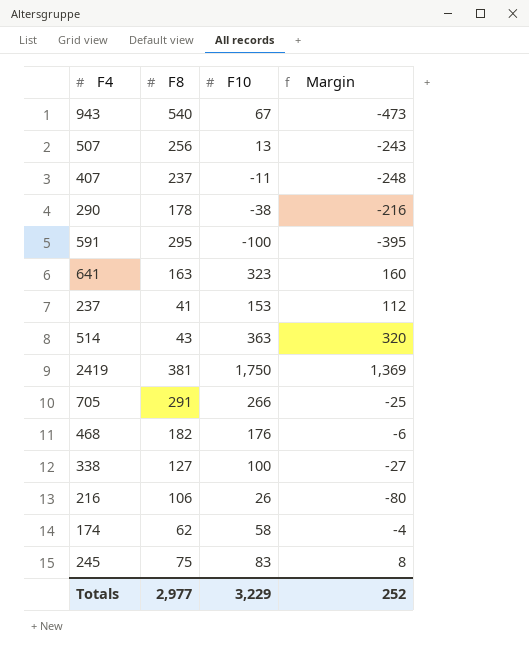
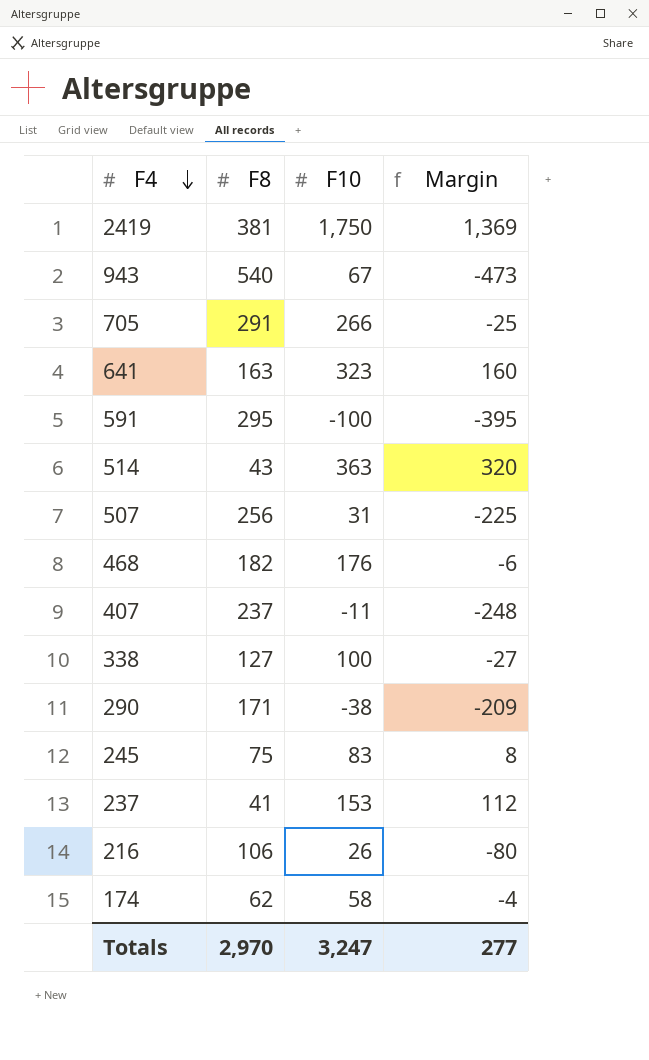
row order: none -> F4 descending
507 | F10: 13 -> 31
507 | Margin: -243 -> -225
290 | F8: 178 -> 171
290 | Margin: -216 -> -209
Totals | F8: 2,977 -> 2,970
Totals | F10: 3,229 -> 3,247
Totals | Margin: 252 -> 277

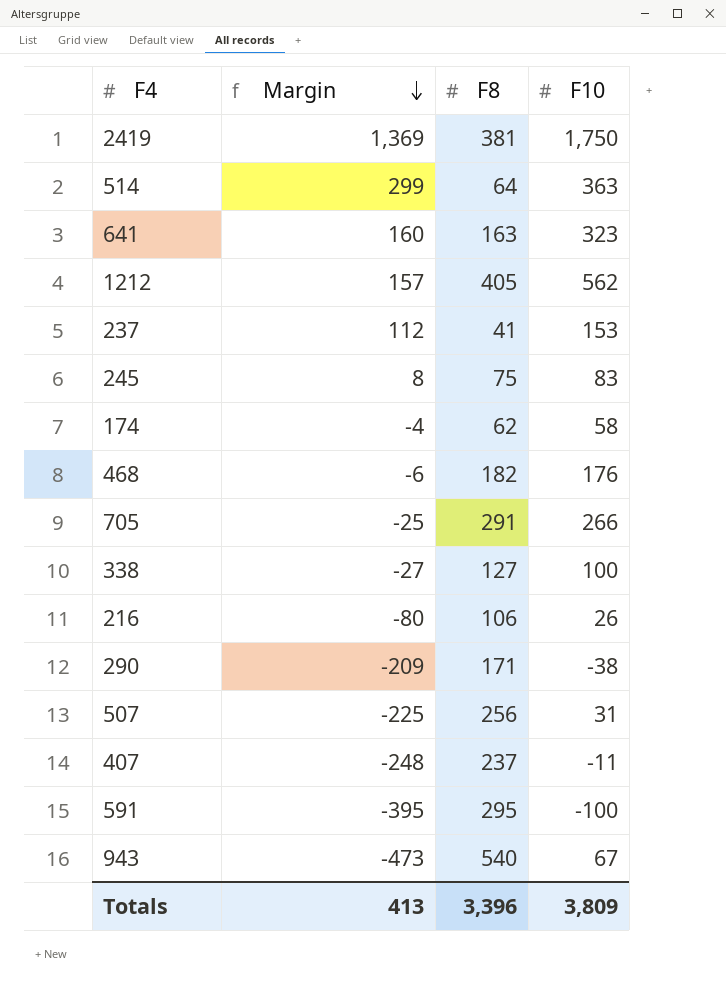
row order: F4 descending -> Margin descending
column Margin | position: 4 -> 2
514 | Margin: 320 -> 299
514 | F8: 43 -> 64
row 1212: none -> 157 | 405 | 562
Totals | Margin: 277 -> 413
Totals | F8: 2,970 -> 3,396
Totals | F10: 3,247 -> 3,809

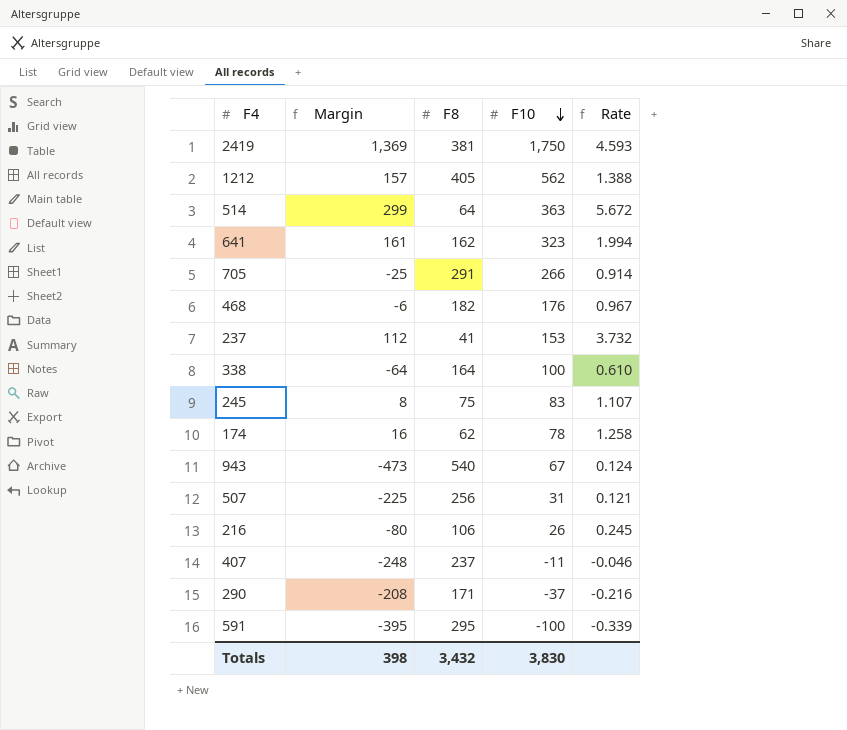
row order: Margin descending -> F10 descending
column Rate | formula: none -> [F10] / [F8]
641 | Margin: 160 -> 161
641 | F8: 163 -> 162
338 | Margin: -27 -> -64
338 | F8: 127 -> 164
174 | Margin: -4 -> 16
174 | F10: 58 -> 78
290 | Margin: -209 -> -208
290 | F10: -38 -> -37
Totals | Margin: 413 -> 398
Totals | F8: 3,396 -> 3,432
Totals | F10: 3,809 -> 3,830

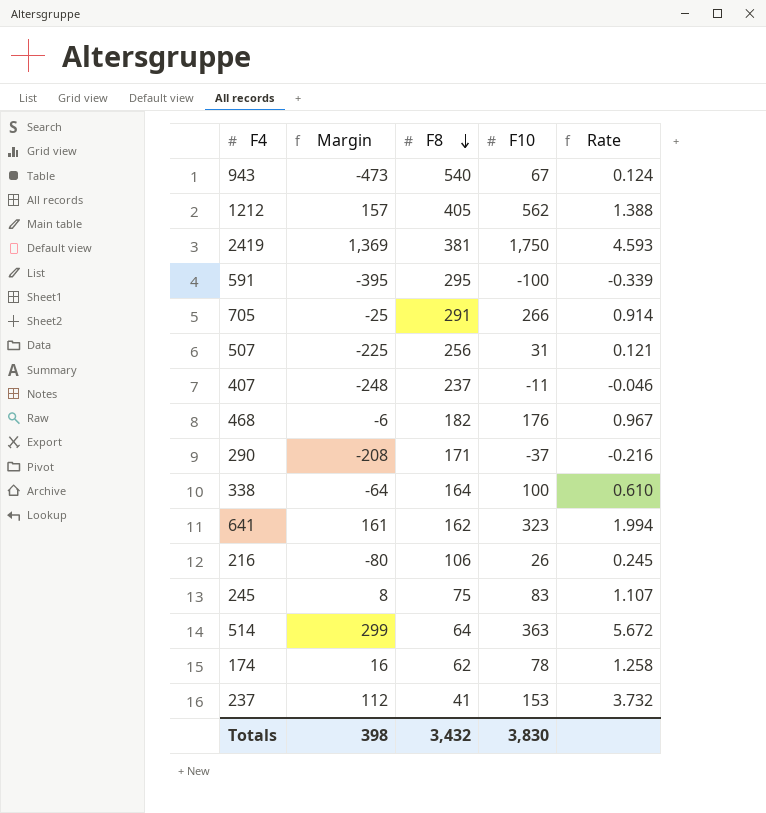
row order: F10 descending -> F8 descending

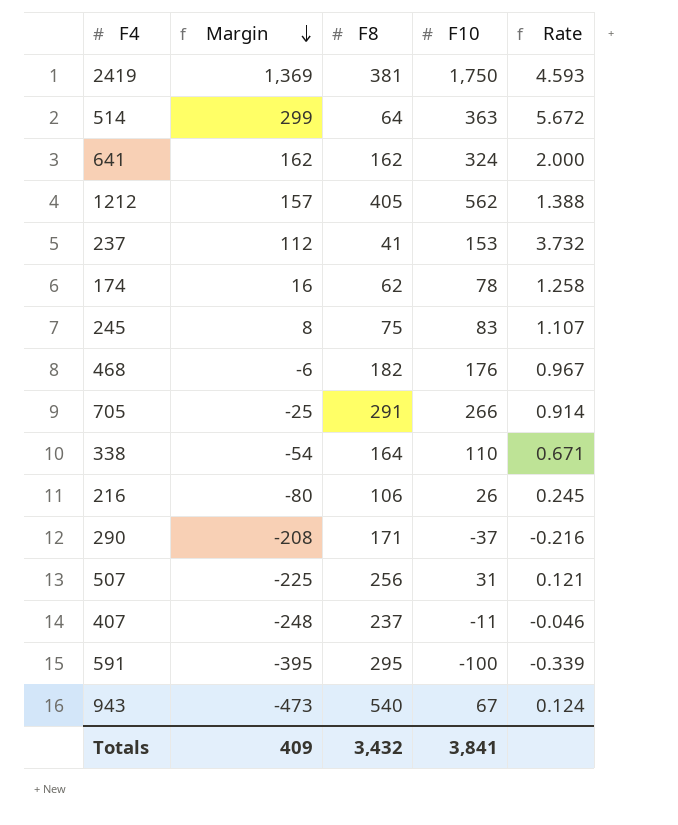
row order: F8 descending -> Margin descending
641 | Margin: 161 -> 162
641 | F10: 323 -> 324
641 | Rate: 1.994 -> 2.000
338 | Margin: -64 -> -54
338 | F10: 100 -> 110
338 | Rate: 0.610 -> 0.671
Totals | Margin: 398 -> 409
Totals | F10: 3,830 -> 3,841

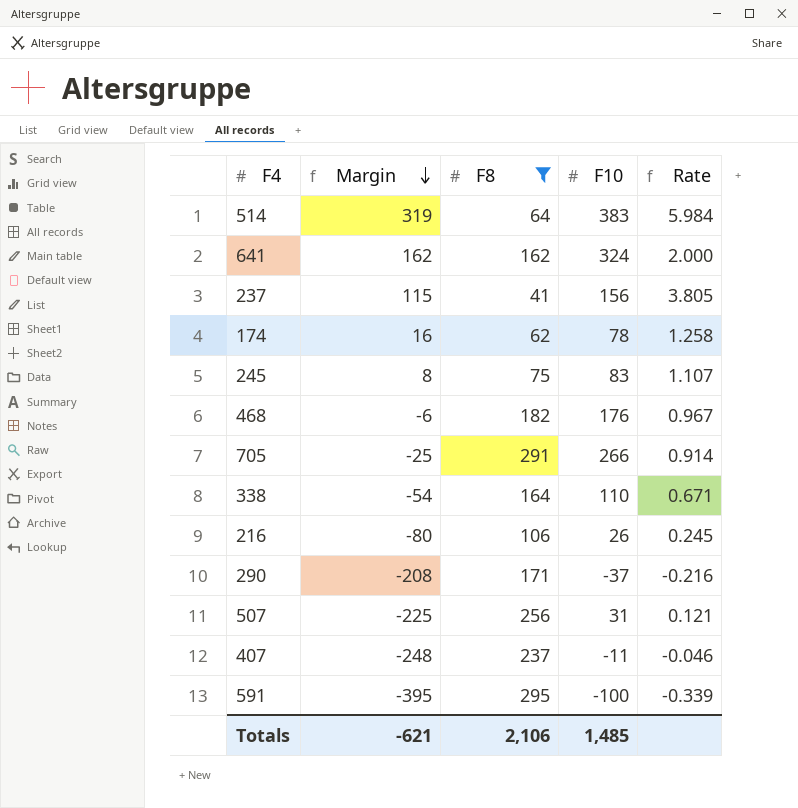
filter: none -> F8 <= 295
514 | Margin: 299 -> 319
514 | F10: 363 -> 383
514 | Rate: 5.672 -> 5.984
237 | Margin: 112 -> 115
237 | F10: 153 -> 156
237 | Rate: 3.732 -> 3.805
Totals | Margin: 409 -> -621
Totals | F8: 3,432 -> 2,106
Totals | F10: 3,841 -> 1,485

